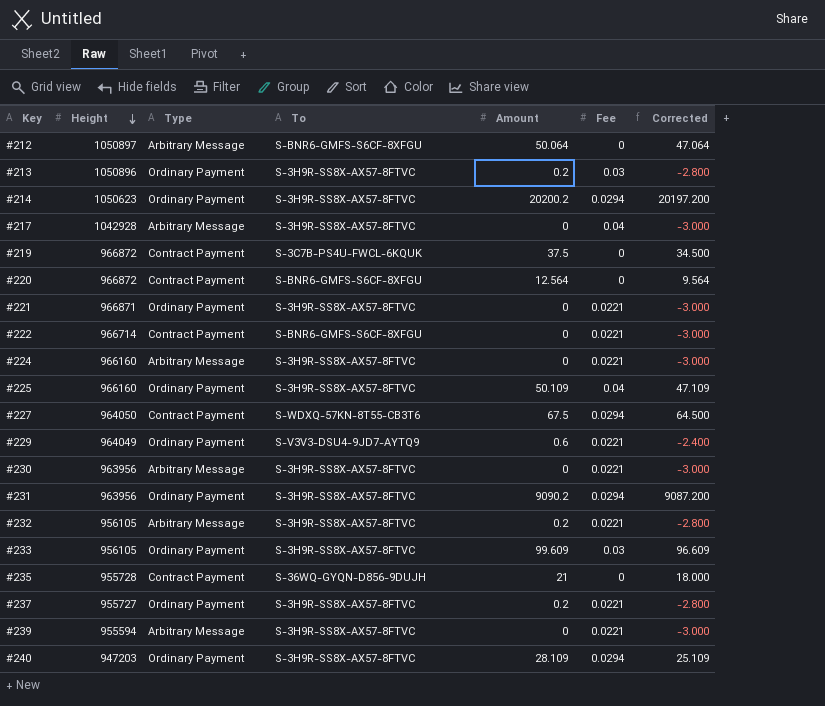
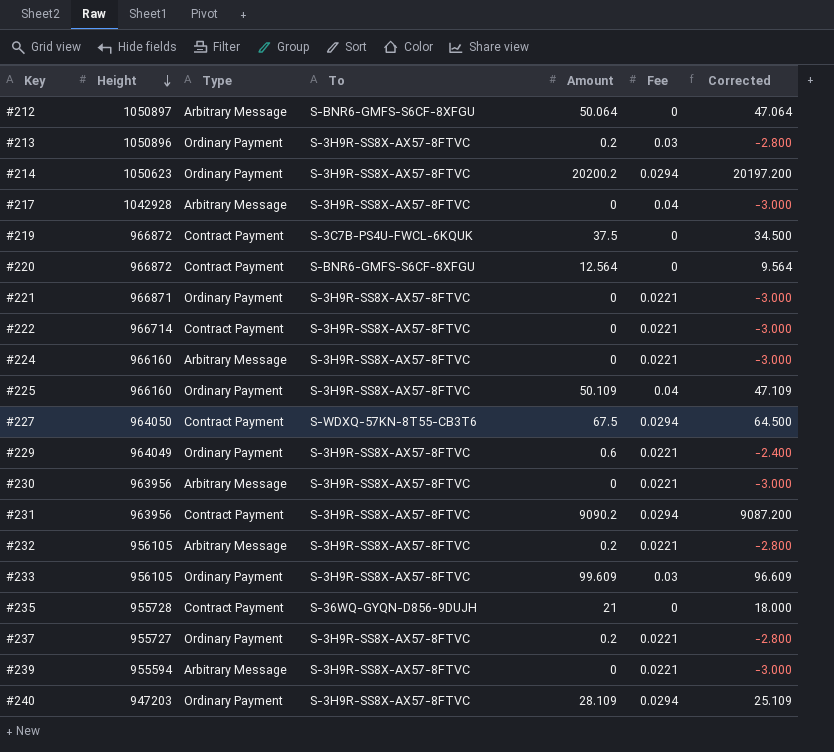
#222 | To: S-BNR6-GMFS-S6CF-8XFGU -> S-3H9R-SS8X-AX57-8FTVC
#229 | To: S-V3V3-DSU4-9JD7-AYTQ9 -> S-3H9R-SS8X-AX57-8FTVC
#231 | Type: Ordinary Payment -> Contract Payment

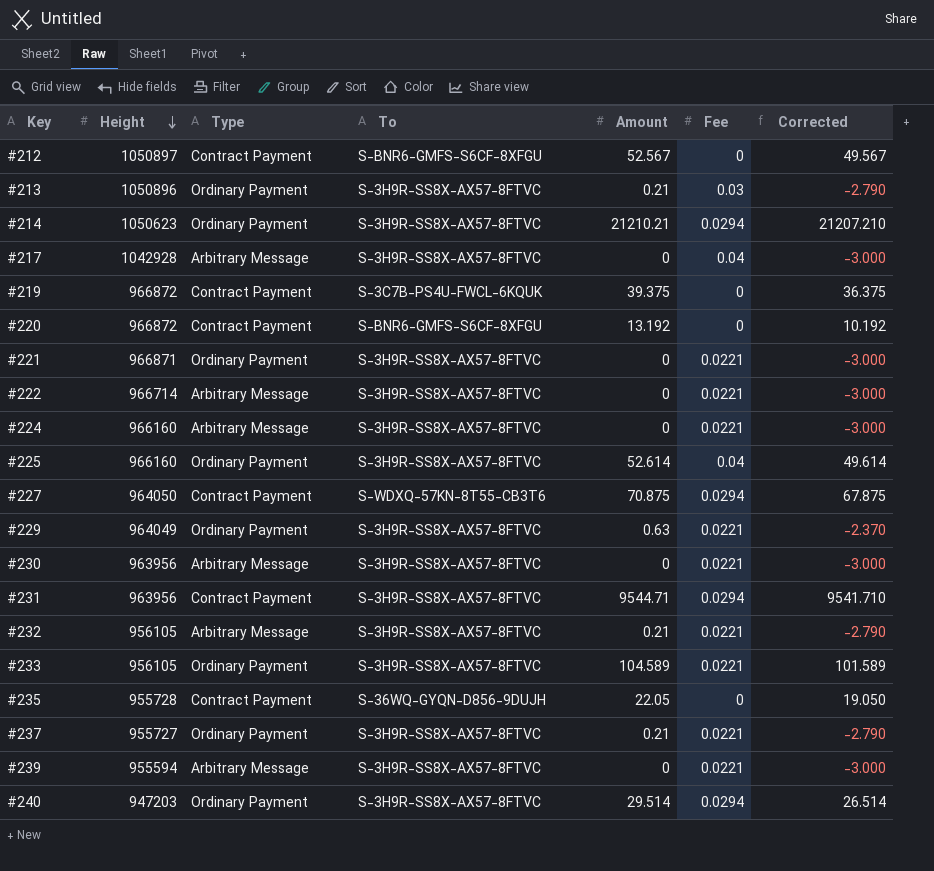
#212 | Type: Arbitrary Message -> Contract Payment
#212 | Amount: 50.064 -> 52.567
#212 | Corrected: 47.064 -> 49.567
#213 | Amount: 0.2 -> 0.21
#213 | Corrected: -2.800 -> -2.790
#214 | Amount: 20200.2 -> 21210.21
#214 | Corrected: 20197.200 -> 21207.210
#219 | Amount: 37.5 -> 39.375
#219 | Corrected: 34.500 -> 36.375
#220 | Amount: 12.564 -> 13.192
#220 | Corrected: 9.564 -> 10.192
#222 | Type: Contract Payment -> Arbitrary Message
#225 | Amount: 50.109 -> 52.614
#225 | Corrected: 47.109 -> 49.614
#227 | Amount: 67.5 -> 70.875
#227 | Corrected: 64.500 -> 67.875
#229 | Amount: 0.6 -> 0.63
#229 | Corrected: -2.400 -> -2.370
#231 | Amount: 9090.2 -> 9544.71
#231 | Corrected: 9087.200 -> 9541.710
#232 | Amount: 0.2 -> 0.21
#232 | Corrected: -2.800 -> -2.790
#233 | Amount: 99.609 -> 104.589
#233 | Fee: 0.03 -> 0.0221
#233 | Corrected: 96.609 -> 101.589
#235 | Amount: 21 -> 22.05
#235 | Corrected: 18.000 -> 19.050
#237 | Amount: 0.2 -> 0.21
#237 | Corrected: -2.800 -> -2.790
#240 | Amount: 28.109 -> 29.514
#240 | Corrected: 25.109 -> 26.514

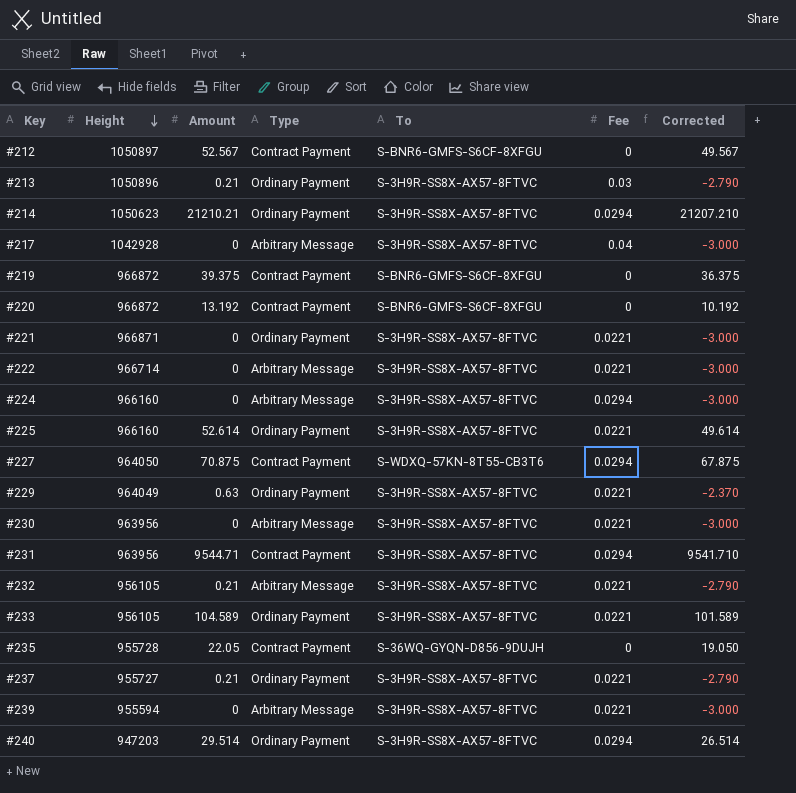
column Amount | position: 5 -> 3
#219 | To: S-3C7B-PS4U-FWCL-6KQUK -> S-BNR6-GMFS-S6CF-8XFGU
#224 | Fee: 0.0221 -> 0.0294
#225 | Fee: 0.04 -> 0.0221

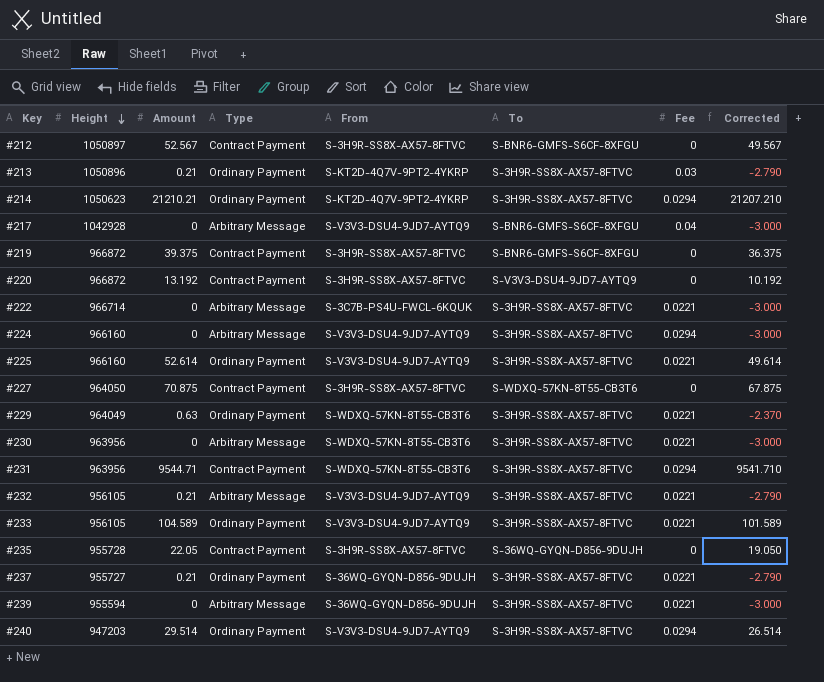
column From | position: none -> 5
row #221: 966871 | 0 | Ordinary Payment | S-3H9R-SS8X-AX57-8FTVC | 0.0221 | -3.000 -> none
#217 | To: S-3H9R-SS8X-AX57-8FTVC -> S-BNR6-GMFS-S6CF-8XFGU
#220 | To: S-BNR6-GMFS-S6CF-8XFGU -> S-V3V3-DSU4-9JD7-AYTQ9
#227 | Fee: 0.0294 -> 0

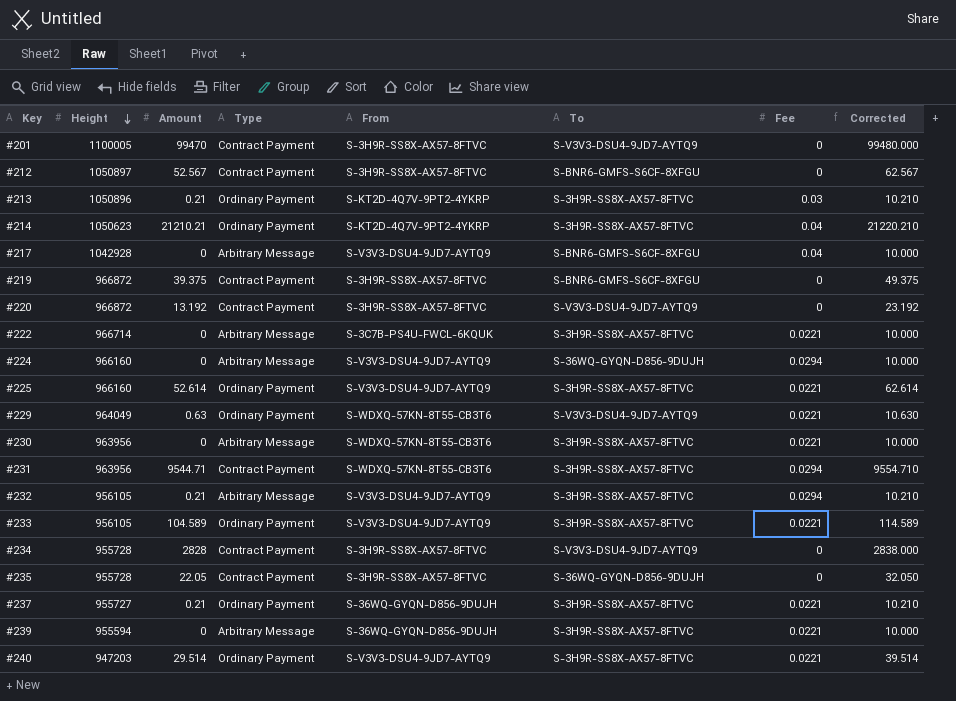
column Corrected | formula: [Amount] - 3 -> [Amount] + 10
row #227: 964050 | 70.875 | Contract Payment | S-3H9R-SS8X-AX57-8FTVC | S-WDXQ-57KN-8T55-CB3T6 | 0 | 67.875 -> none
row #201: none -> 1100005 | 99470 | Contract Payment | S-3H9R-SS8X-AX57-8FTVC | S-V3V3-DSU4-9JD7-AYTQ9 | 0 | 99480.000
#214 | Fee: 0.0294 -> 0.04
#224 | To: S-3H9R-SS8X-AX57-8FTVC -> S-36WQ-GYQN-D856-9DUJH
#229 | To: S-3H9R-SS8X-AX57-8FTVC -> S-V3V3-DSU4-9JD7-AYTQ9
#232 | Fee: 0.0221 -> 0.0294
row #234: none -> 955728 | 2828 | Contract Payment | S-3H9R-SS8X-AX57-8FTVC | S-V3V3-DSU4-9JD7-AYTQ9 | 0 | 2838.000
#240 | Fee: 0.0294 -> 0.0221

